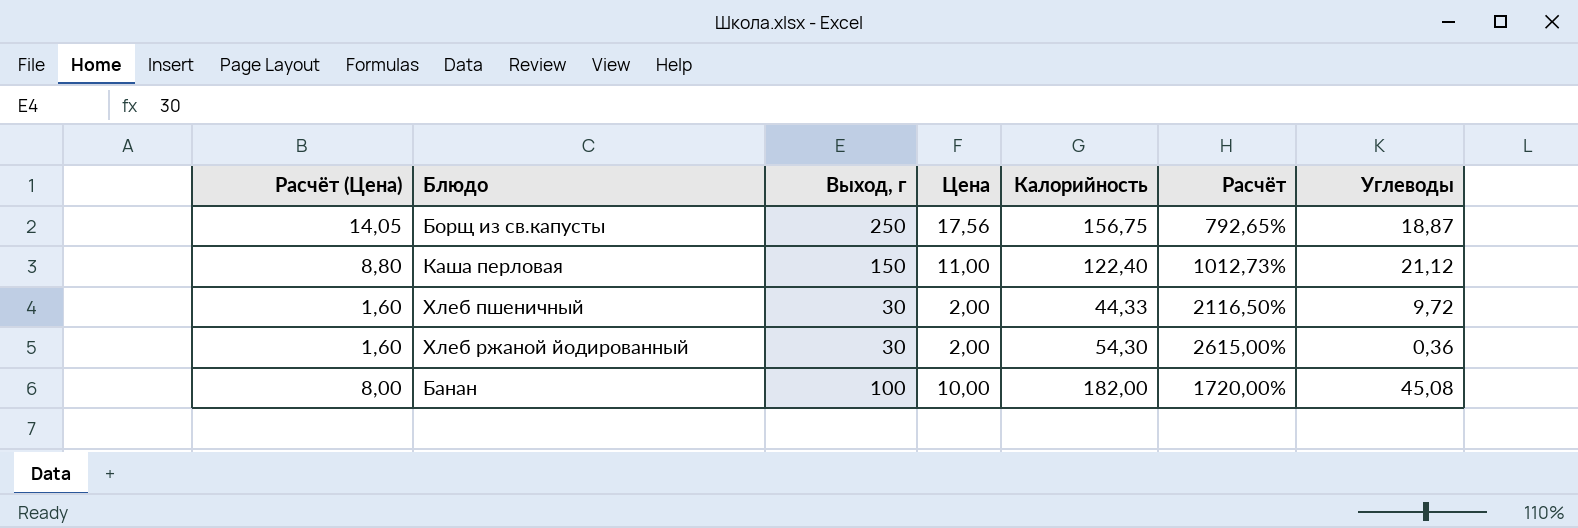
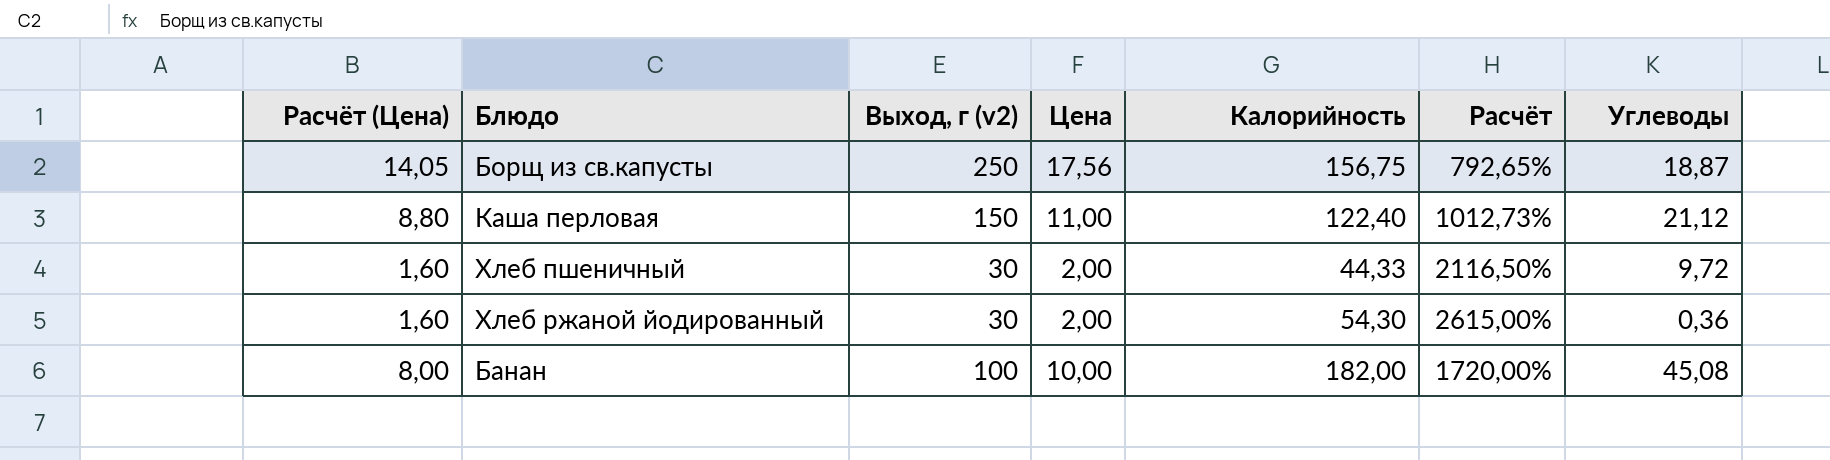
column name: Выход, г -> Выход, г (v2)

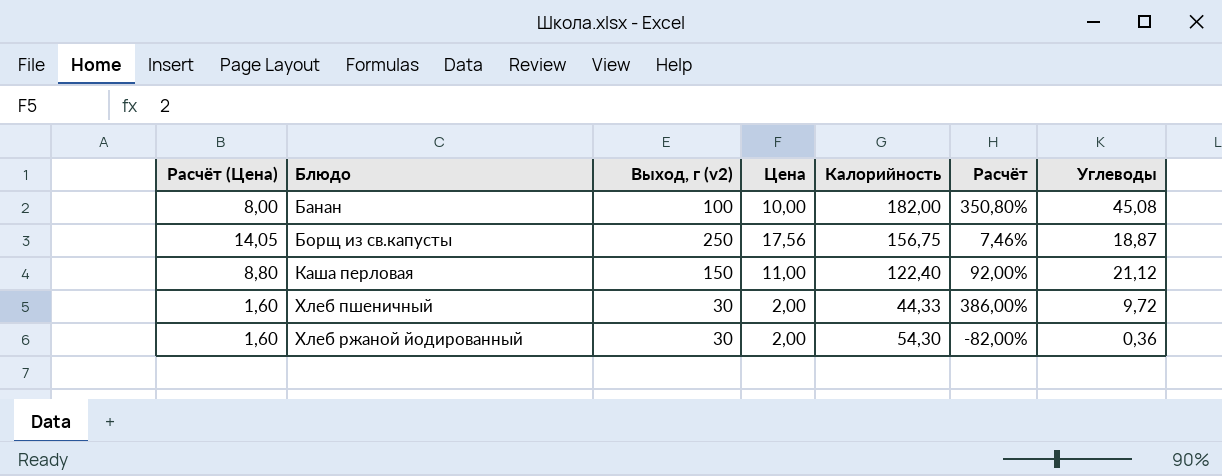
row order: none -> Блюдо ascending
column Расчёт | formula: ([Калорийность] - [Цена]) / [Цена] -> ([Углеводы] - [Цена]) / [Цена]

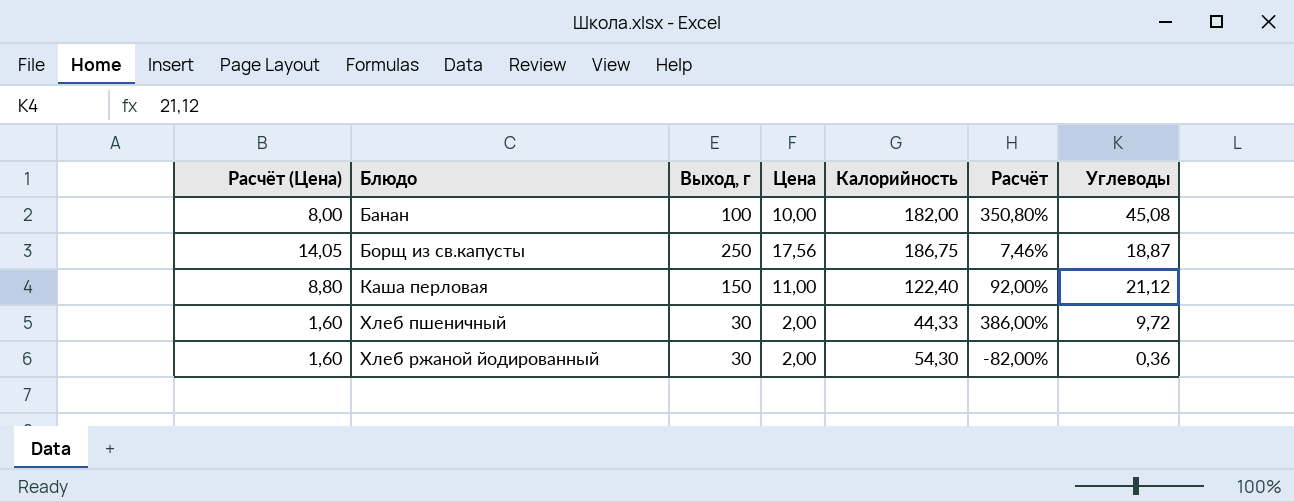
column name: Выход, г (v2) -> Выход, г
Борщ из св.капусты | Калорийность: 156,75 -> 186,75

